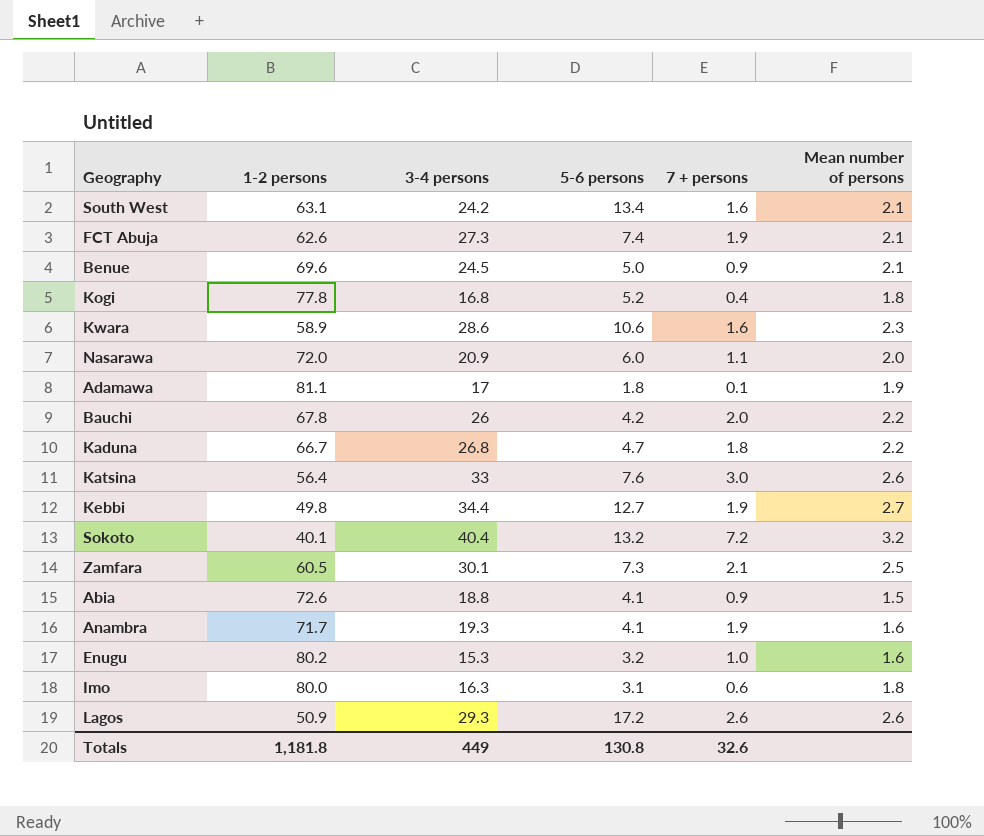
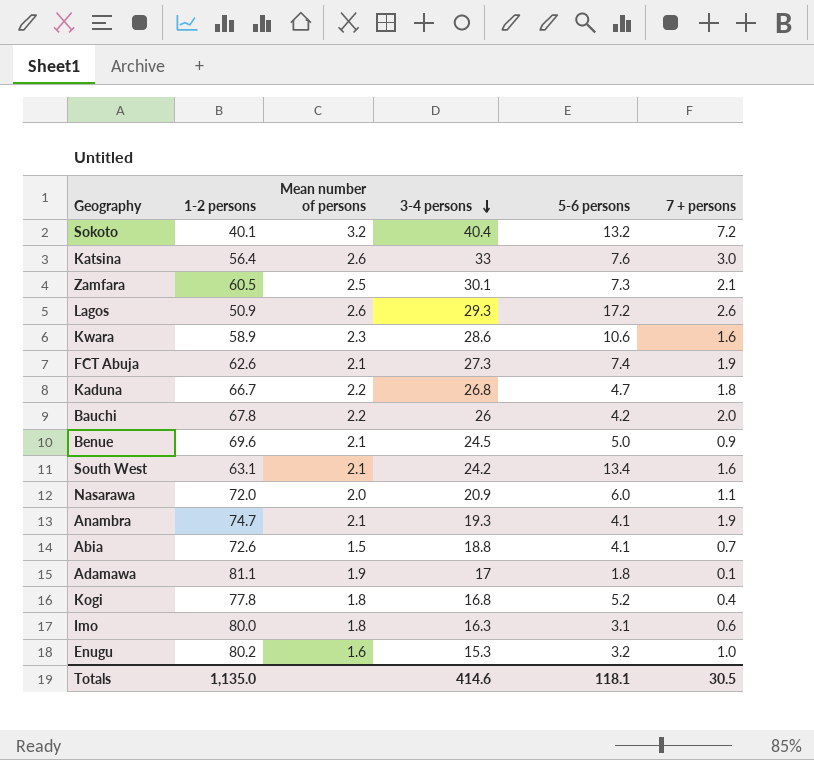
row order: none -> 3-4 persons descending
column Mean number of persons | position: 6 -> 3
row Kebbi: 49.8 | 34.4 | 12.7 | 1.9 | 2.7 -> none
Anambra | 1-2 persons: 71.7 -> 74.7
Anambra | Mean number of persons: 1.6 -> 2.1
Abia | 7 + persons: 0.9 -> 0.7
Totals | 1-2 persons: 1,181.8 -> 1,135.0
Totals | 3-4 persons: 449 -> 414.6
Totals | 5-6 persons: 130.8 -> 118.1
Totals | 7 + persons: 32.6 -> 30.5

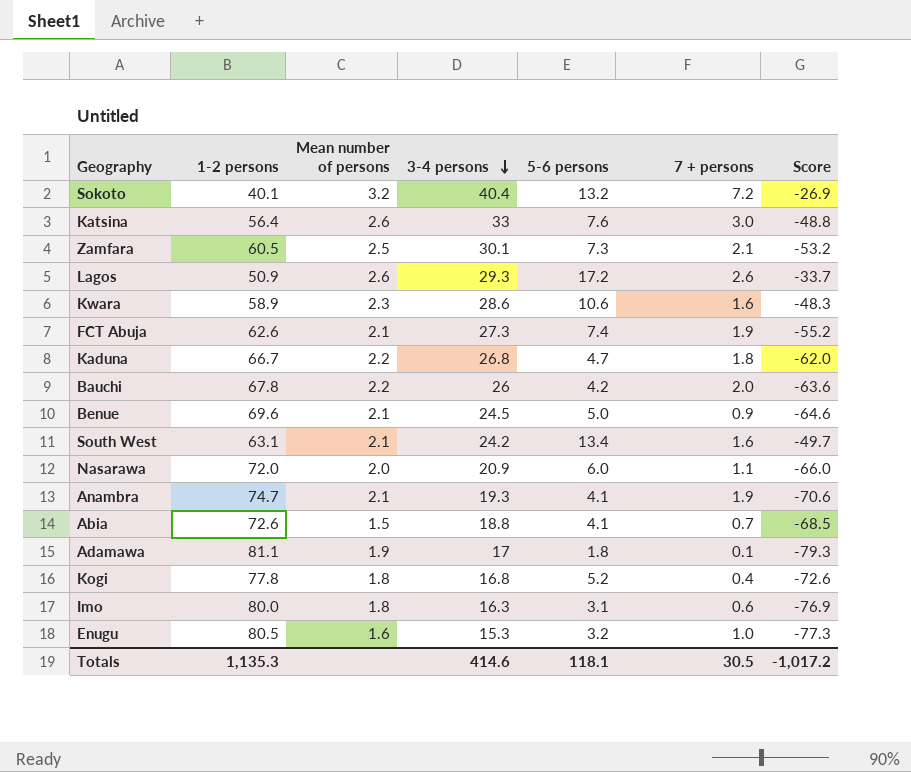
column Score | formula: none -> [5-6 persons] - [1-2 persons]
Enugu | 1-2 persons: 80.2 -> 80.5
Totals | 1-2 persons: 1,135.0 -> 1,135.3

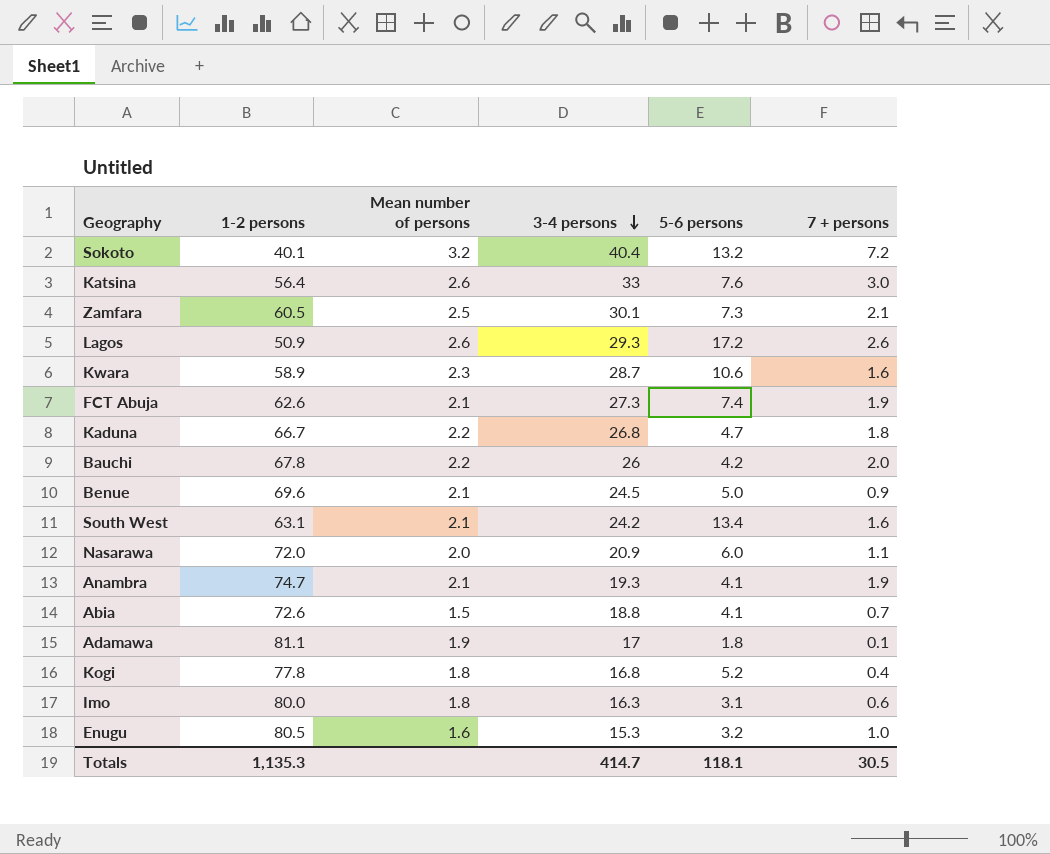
column Score | formula: [5-6 persons] - [1-2 persons] -> none
Kwara | 3-4 persons: 28.6 -> 28.7
Totals | 3-4 persons: 414.6 -> 414.7

